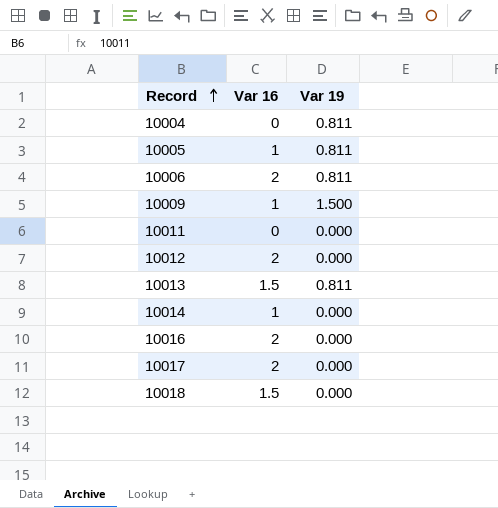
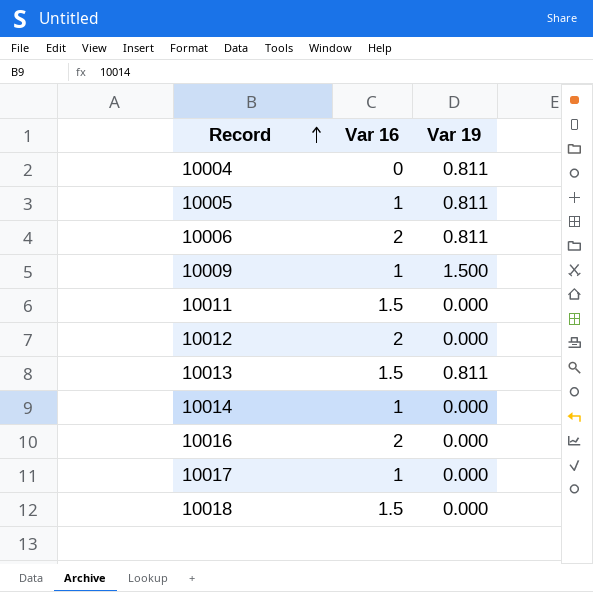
10011 | Var 16: 0 -> 1.5
10017 | Var 16: 2 -> 1

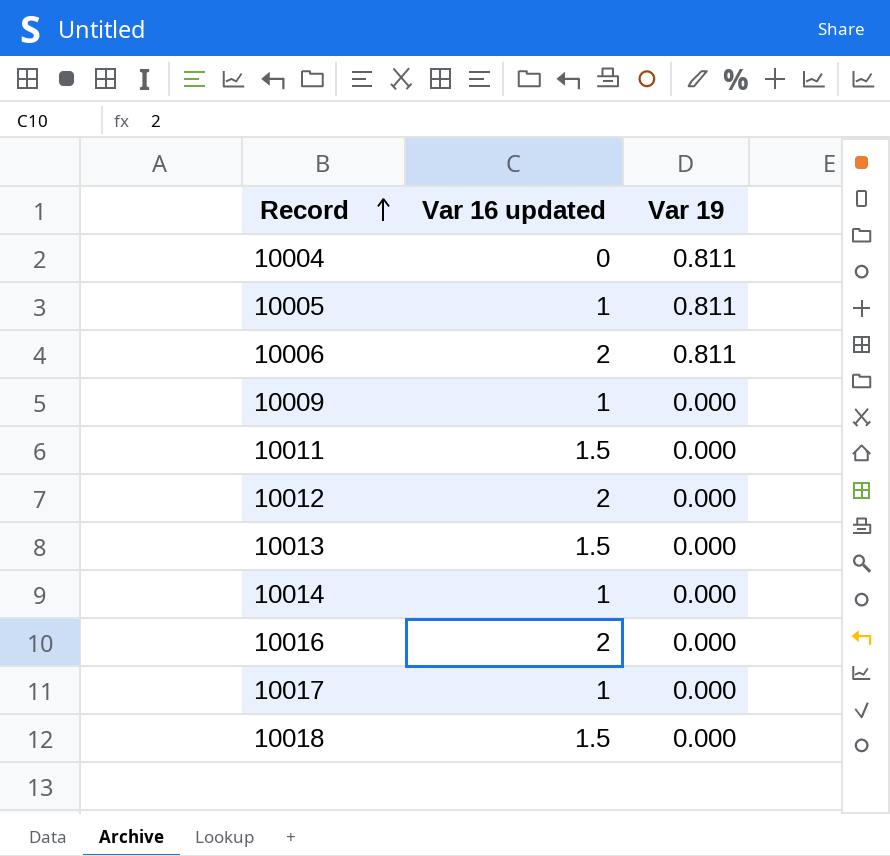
column name: Var 16 -> Var 16 updated
10009 | Var 19: 1.500 -> 0.000
10013 | Var 19: 0.811 -> 0.000

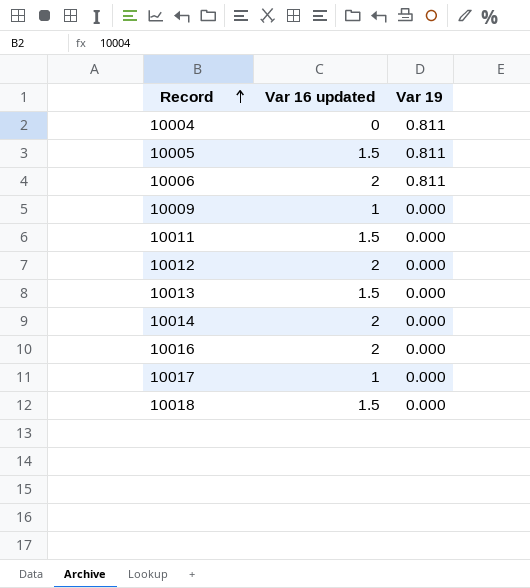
10005 | Var 16 updated: 1 -> 1.5
10014 | Var 16 updated: 1 -> 2

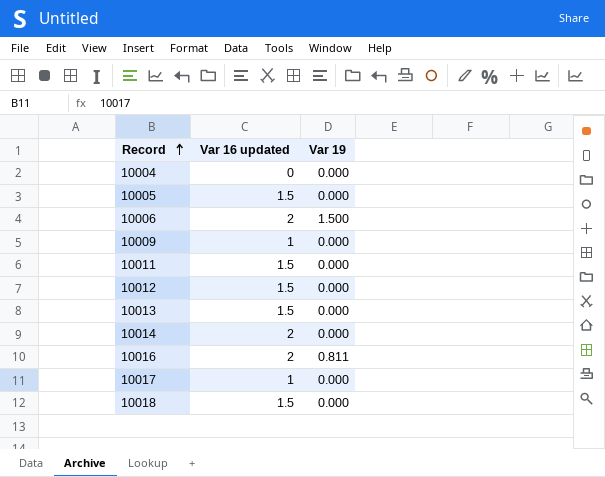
10004 | Var 19: 0.811 -> 0.000
10005 | Var 19: 0.811 -> 0.000
10006 | Var 19: 0.811 -> 1.500
10012 | Var 16 updated: 2 -> 1.5
10016 | Var 19: 0.000 -> 0.811

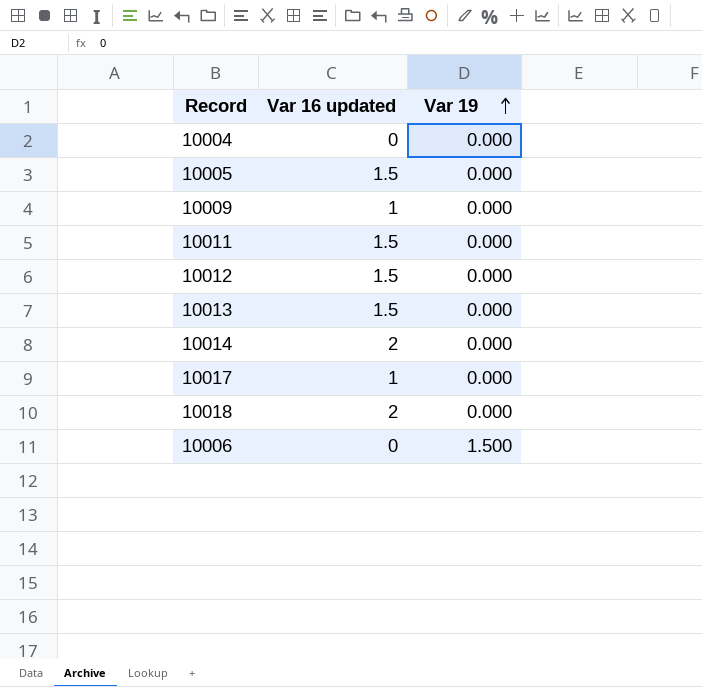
row order: Record ascending -> Var 19 ascending
row 10016: 2 | 0.811 -> none
10018 | Var 16 updated: 1.5 -> 2
10006 | Var 16 updated: 2 -> 0

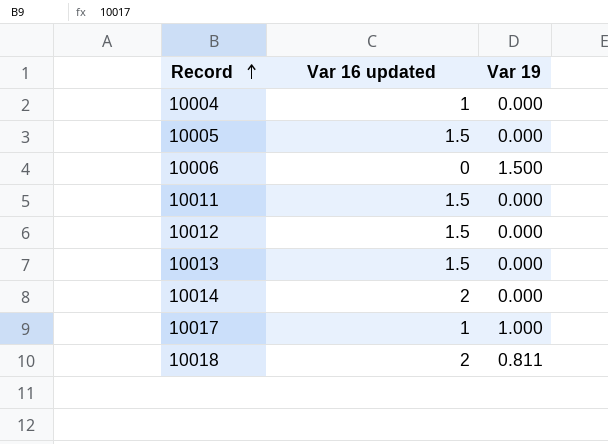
row order: Var 19 ascending -> Record ascending
row 10009: 1 | 0.000 -> none
10004 | Var 16 updated: 0 -> 1
10017 | Var 19: 0.000 -> 1.000
10018 | Var 19: 0.000 -> 0.811

